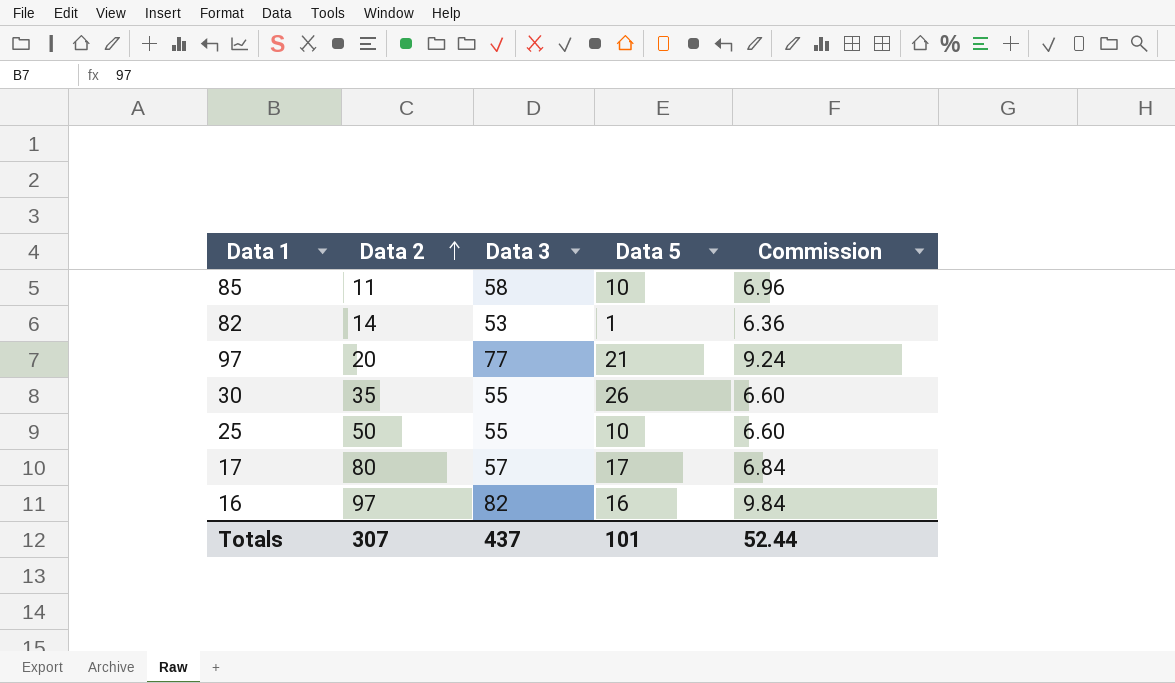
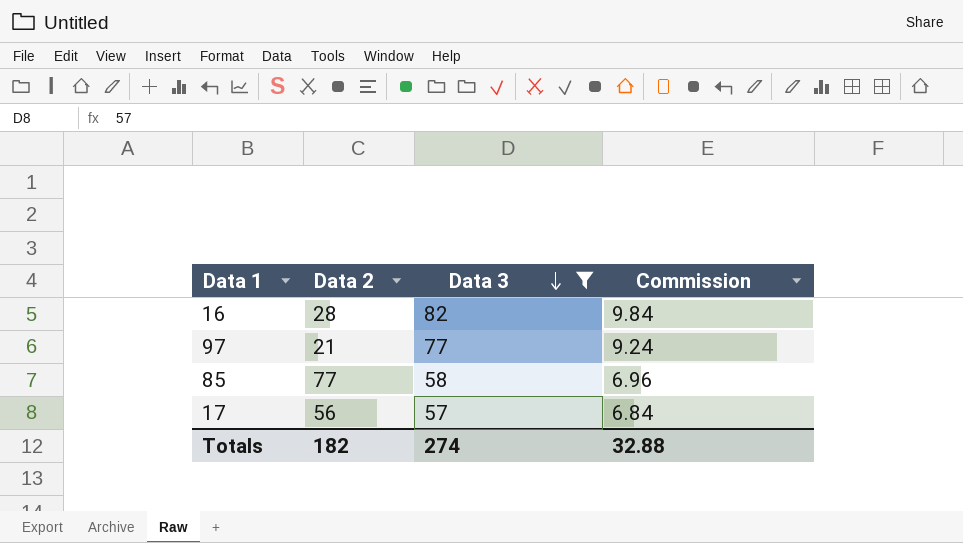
filter: none -> Data 3 >= 57
row order: Data 2 ascending -> Data 3 descending
column Data 5 | position: 4 -> none
16 | Data 2: 97 -> 28
97 | Data 2: 20 -> 21
85 | Data 2: 11 -> 77
17 | Data 2: 80 -> 56
Totals | Data 2: 307 -> 182
Totals | Data 3: 437 -> 274
Totals | Commission: 52.44 -> 32.88

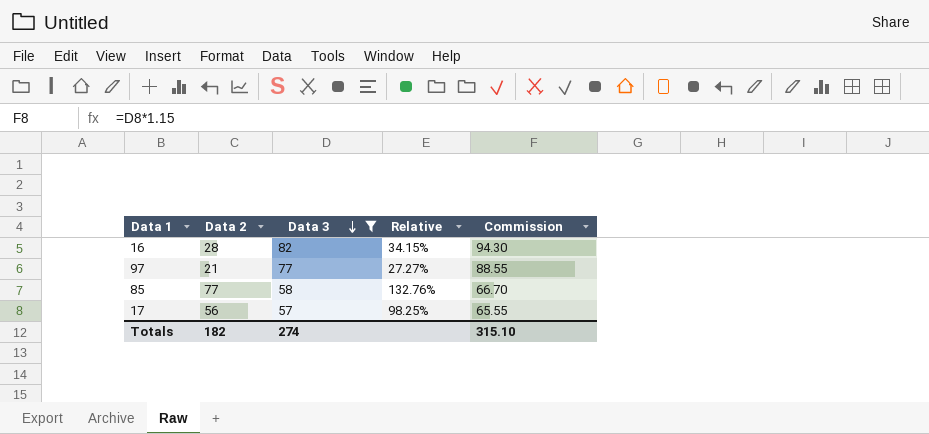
column Relative | formula: none -> [Data 2] / [Data 3]
column Commission | formula: [Data 3] * 0.12 -> [Data 3] * 1.15
Totals | Commission: 32.88 -> 315.10

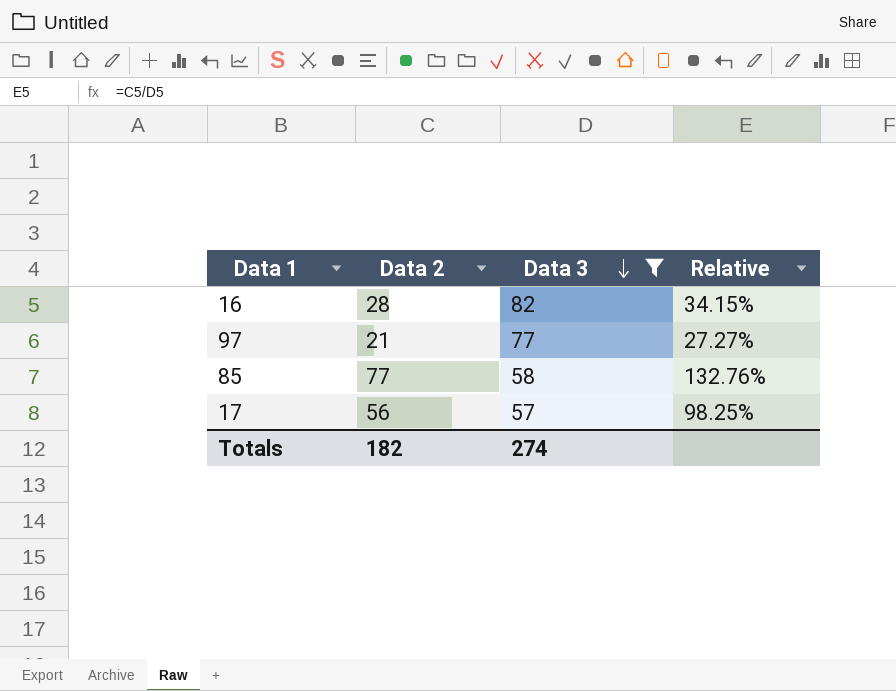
column Commission | formula: [Data 3] * 1.15 -> none

